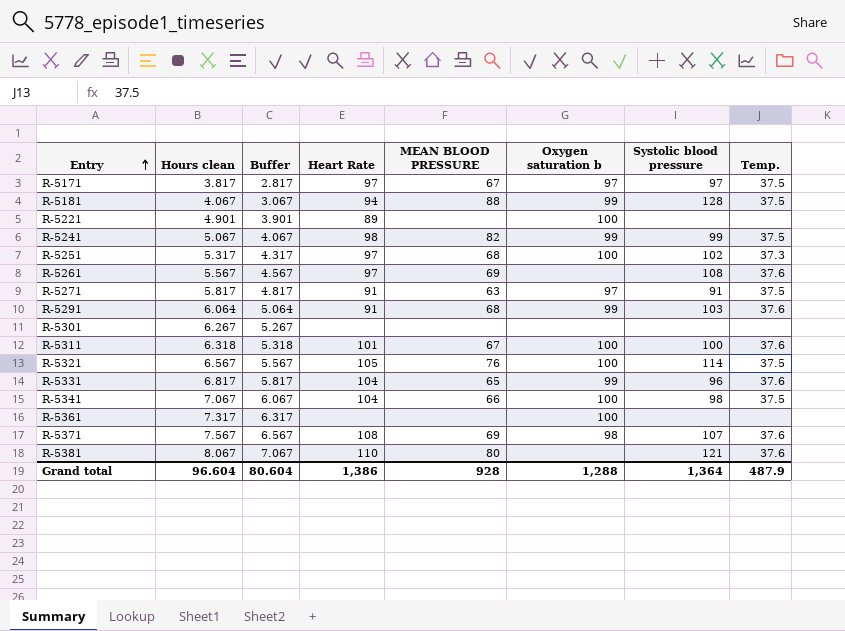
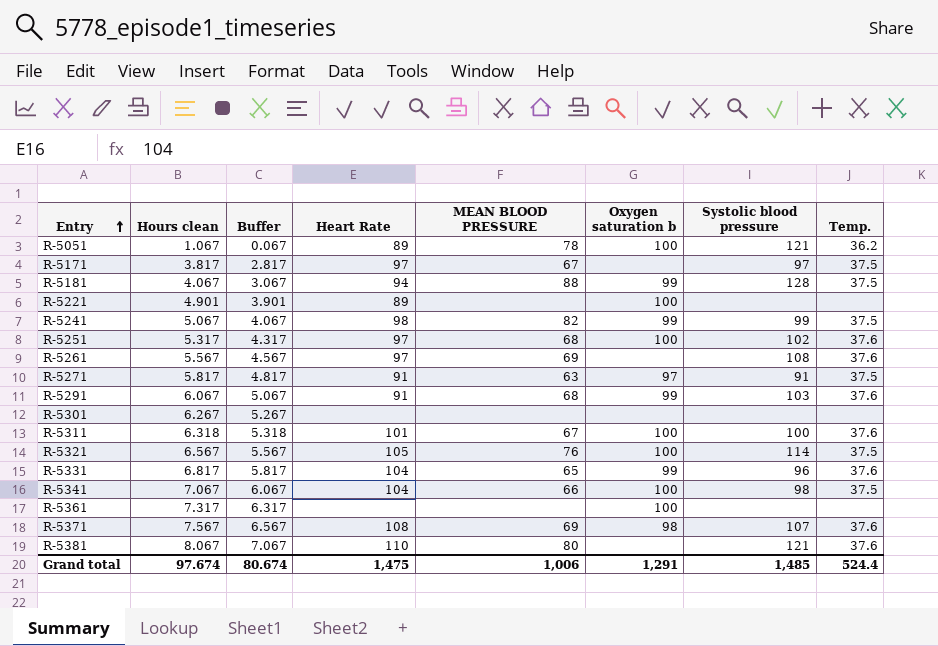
row R-5051: none -> 1.067 | 0.067 | 89 | 78 | 100 | 121 | 36.2
R-5171 | Oxygen saturation b: 97 -> none
R-5251 | Temp.: 37.3 -> 37.6
R-5291 | Hours clean: 6.064 -> 6.067
R-5291 | Buffer: 5.064 -> 5.067
Grand total | Hours clean: 96.604 -> 97.674
Grand total | Buffer: 80.604 -> 80.674
Grand total | Heart Rate: 1,386 -> 1,475
Grand total | MEAN BLOOD PRESSURE: 928 -> 1,006
Grand total | Oxygen saturation b: 1,288 -> 1,291
Grand total | Systolic blood pressure: 1,364 -> 1,485
Grand total | Temp.: 487.9 -> 524.4

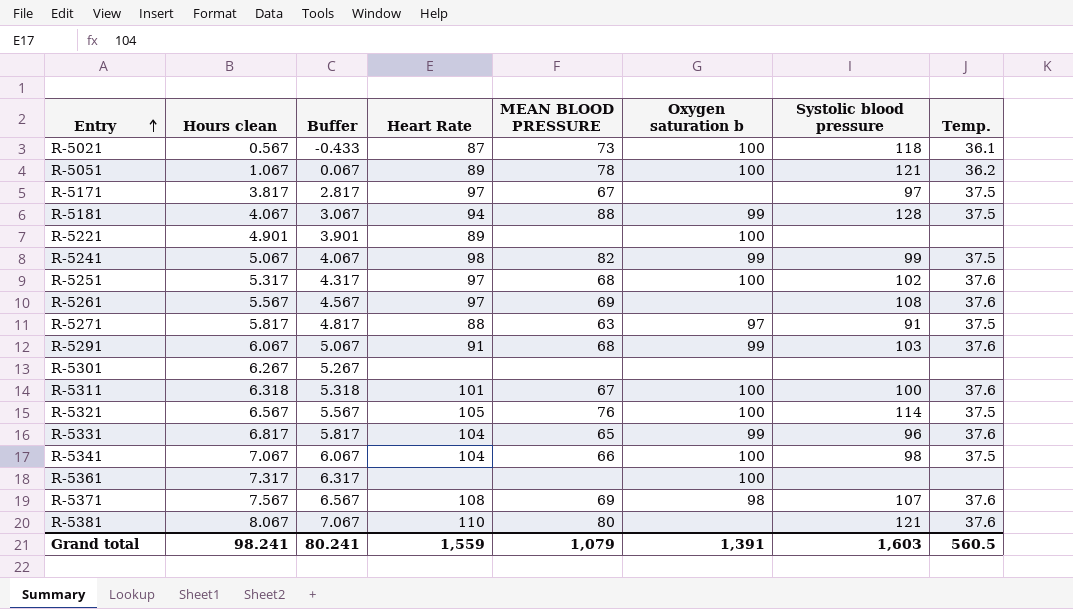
row R-5021: none -> 0.567 | -0.433 | 87 | 73 | 100 | 118 | 36.1
R-5271 | Heart Rate: 91 -> 88
Grand total | Hours clean: 97.674 -> 98.241
Grand total | Buffer: 80.674 -> 80.241
Grand total | Heart Rate: 1,475 -> 1,559
Grand total | MEAN BLOOD PRESSURE: 1,006 -> 1,079
Grand total | Oxygen saturation b: 1,291 -> 1,391
Grand total | Systolic blood pressure: 1,485 -> 1,603
Grand total | Temp.: 524.4 -> 560.5

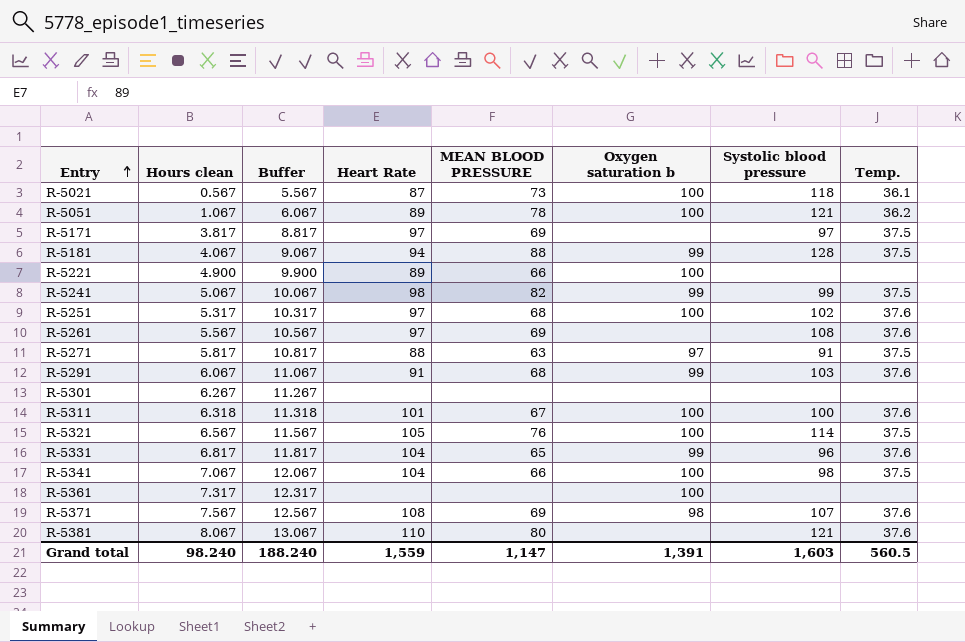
column Buffer | formula: [Hours clean] - 1 -> [Hours clean] + 5
R-5171 | MEAN BLOOD PRESSURE: 67 -> 69
R-5221 | Hours clean: 4.901 -> 4.900
R-5221 | MEAN BLOOD PRESSURE: none -> 66
Grand total | Hours clean: 98.241 -> 98.240
Grand total | Buffer: 80.241 -> 188.240
Grand total | MEAN BLOOD PRESSURE: 1,079 -> 1,147

